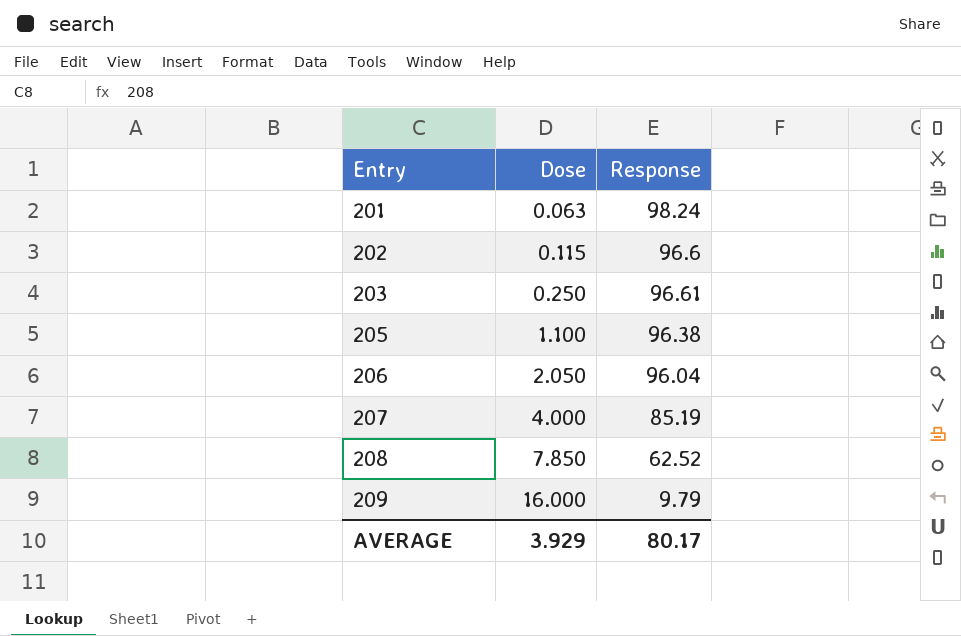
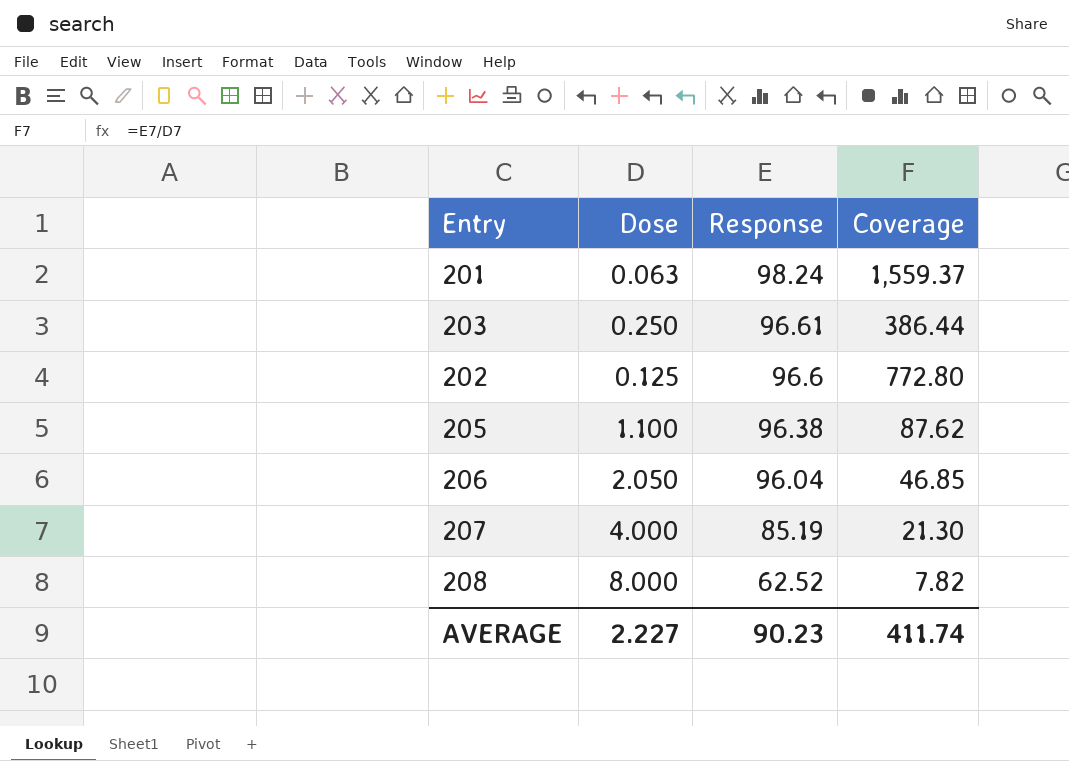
row order: Entry ascending -> Response descending
column Coverage | formula: none -> [Response] / [Dose]
row 209: 16.000 | 9.79 -> none
202 | Dose: 0.115 -> 0.125
208 | Dose: 7.850 -> 8.000
AVERAGE | Dose: 3.929 -> 2.227
AVERAGE | Response: 80.17 -> 90.23

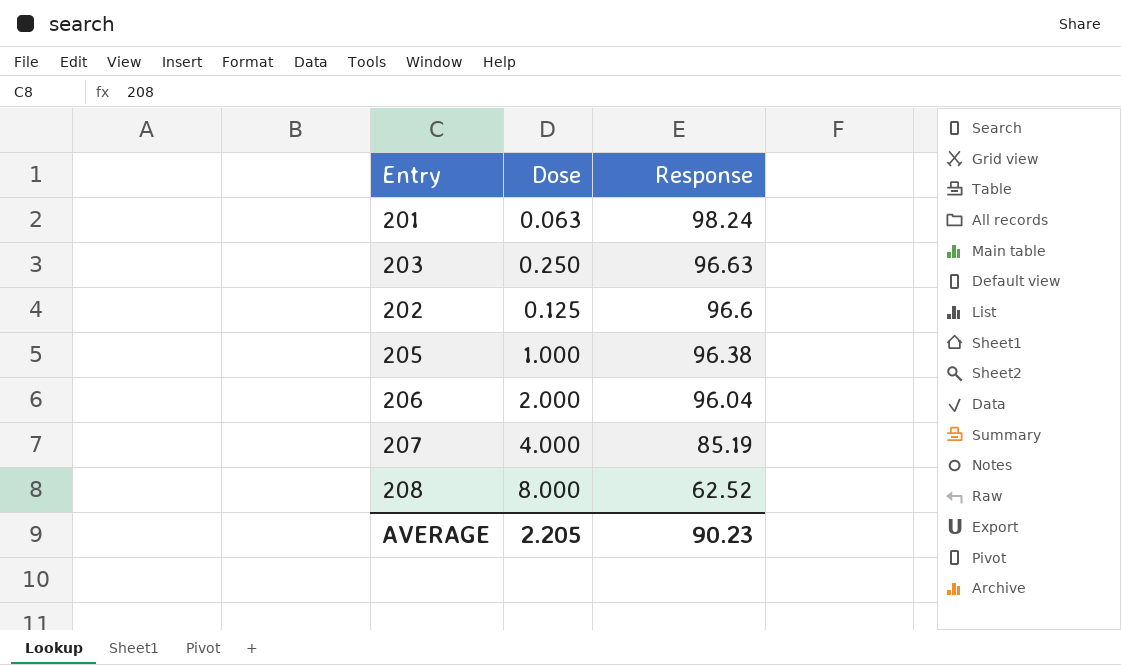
column Coverage | formula: [Response] / [Dose] -> none
203 | Response: 96.61 -> 96.63
205 | Dose: 1.100 -> 1.000
206 | Dose: 2.050 -> 2.000
AVERAGE | Dose: 2.227 -> 2.205

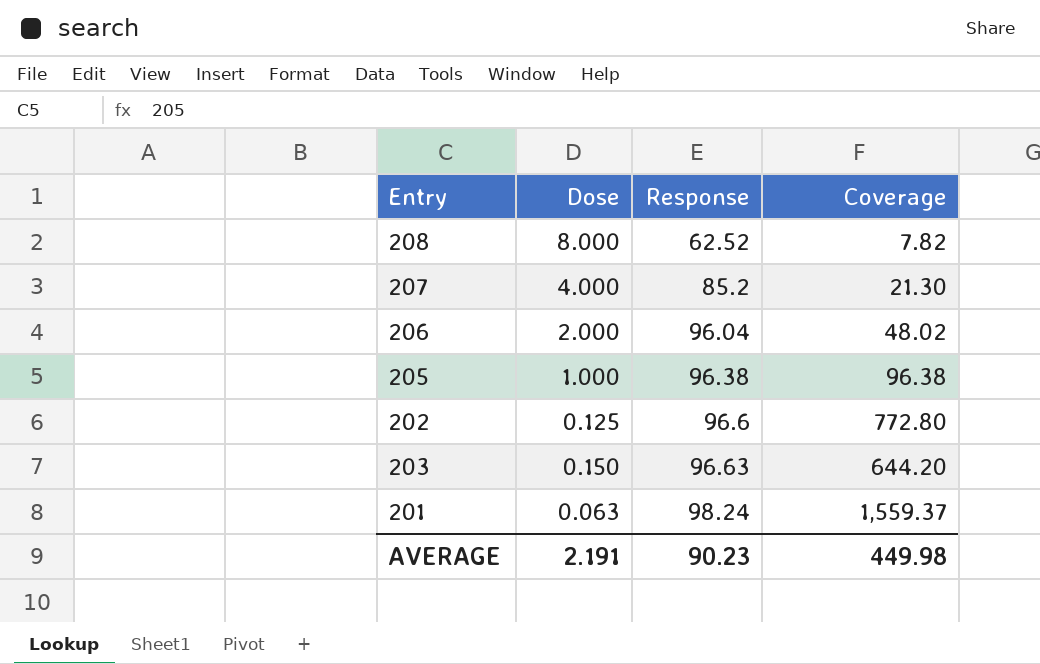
row order: Response descending -> Response ascending
column Coverage | formula: none -> [Response] / [Dose]
207 | Response: 85.19 -> 85.2
203 | Dose: 0.250 -> 0.150
AVERAGE | Dose: 2.205 -> 2.191

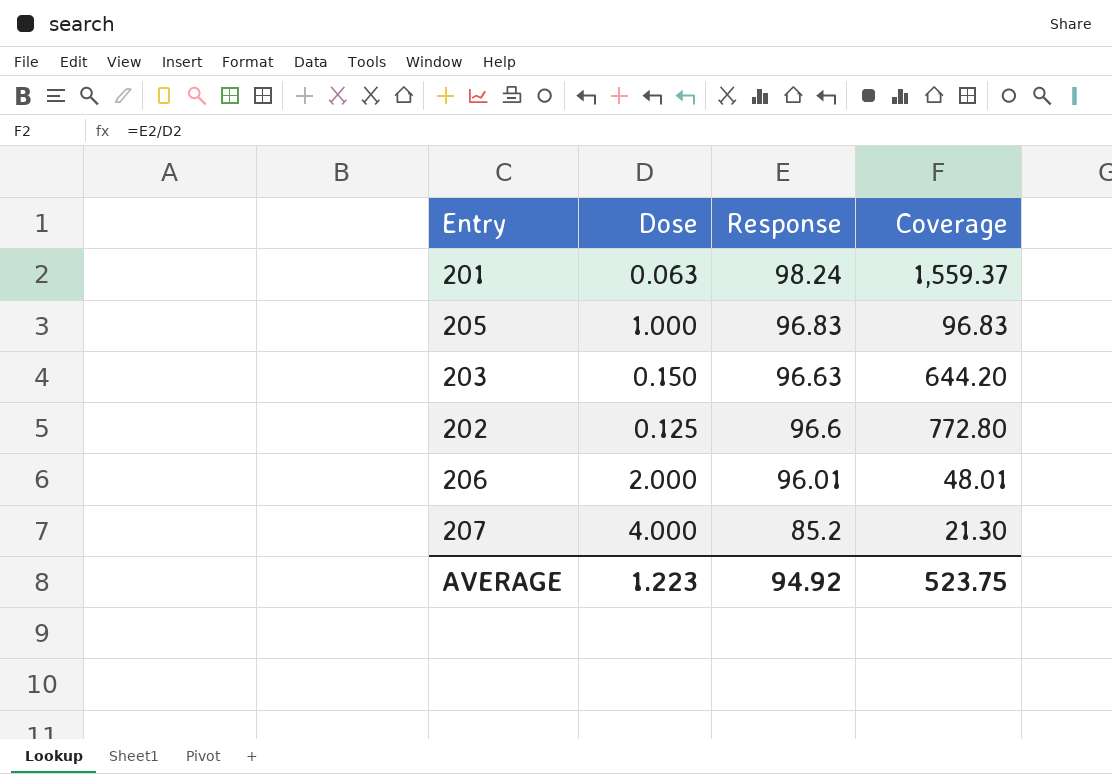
row order: Response ascending -> Response descending
row 208: 8.000 | 62.52 | 7.82 -> none
205 | Response: 96.38 -> 96.83
205 | Coverage: 96.38 -> 96.83
206 | Response: 96.04 -> 96.01
206 | Coverage: 48.02 -> 48.01
AVERAGE | Dose: 2.191 -> 1.223
AVERAGE | Response: 90.23 -> 94.92
AVERAGE | Coverage: 449.98 -> 523.75

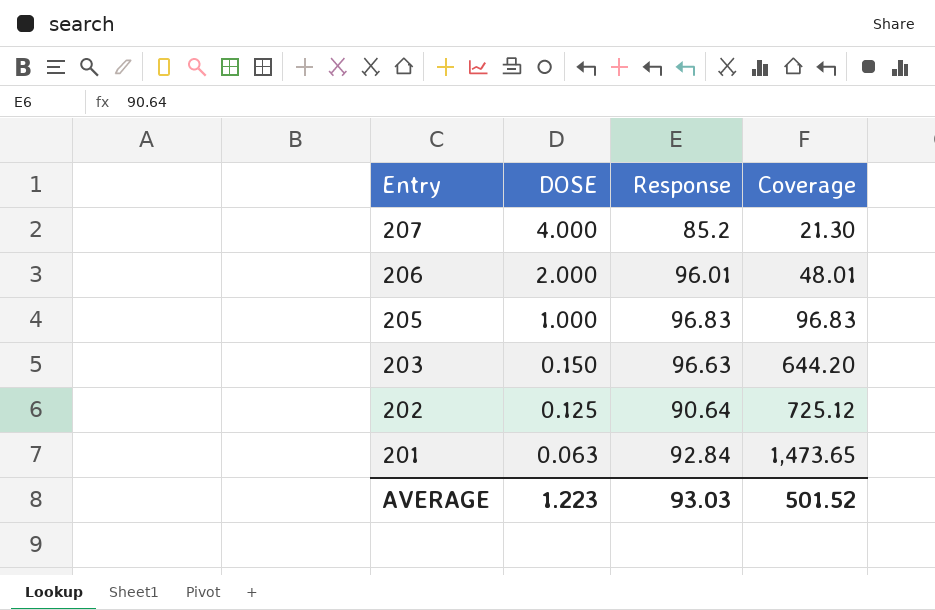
row order: Response descending -> Entry descending
column name: Dose -> DOSE
202 | Response: 96.6 -> 90.64
202 | Coverage: 772.80 -> 725.12
201 | Response: 98.24 -> 92.84
201 | Coverage: 1,559.37 -> 1,473.65
AVERAGE | Response: 94.92 -> 93.03
AVERAGE | Coverage: 523.75 -> 501.52

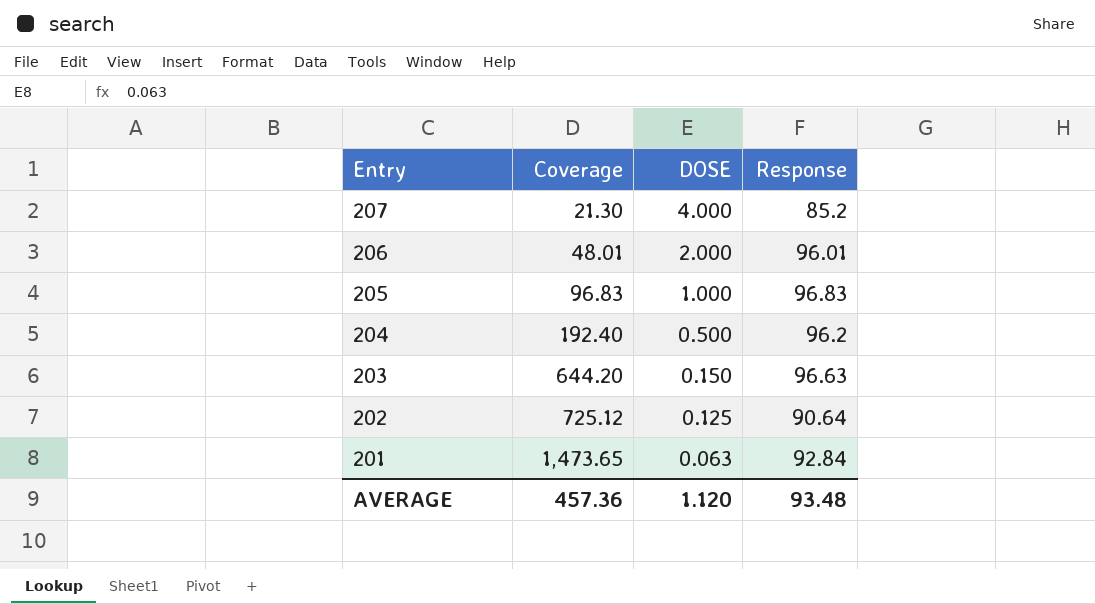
column Coverage | position: 4 -> 2
row 204: none -> 192.40 | 0.500 | 96.2
AVERAGE | Coverage: 501.52 -> 457.36
AVERAGE | DOSE: 1.223 -> 1.120
AVERAGE | Response: 93.03 -> 93.48

